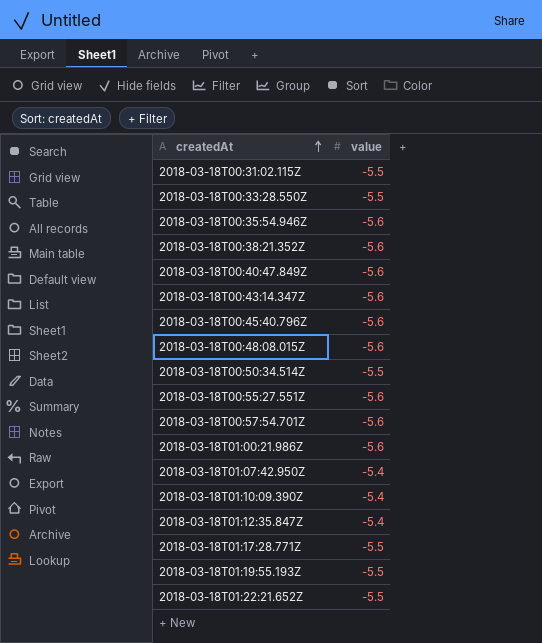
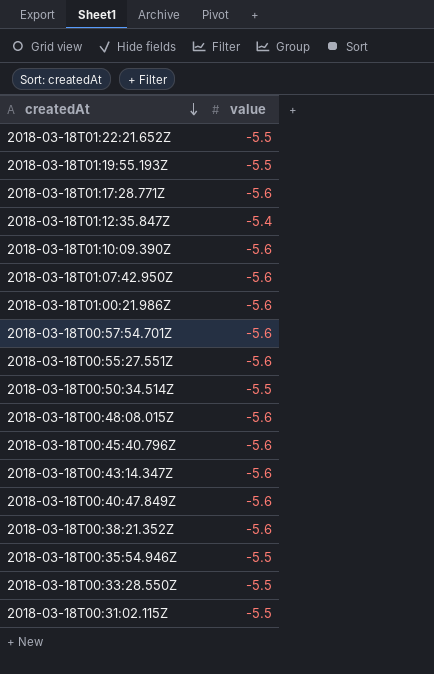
row order: createdAt ascending -> createdAt descending
2018-03-18T01:17:28.771Z | value: -5.5 -> -5.6
2018-03-18T01:10:09.390Z | value: -5.4 -> -5.6
2018-03-18T01:07:42.950Z | value: -5.4 -> -5.6
2018-03-18T00:35:54.946Z | value: -5.6 -> -5.5

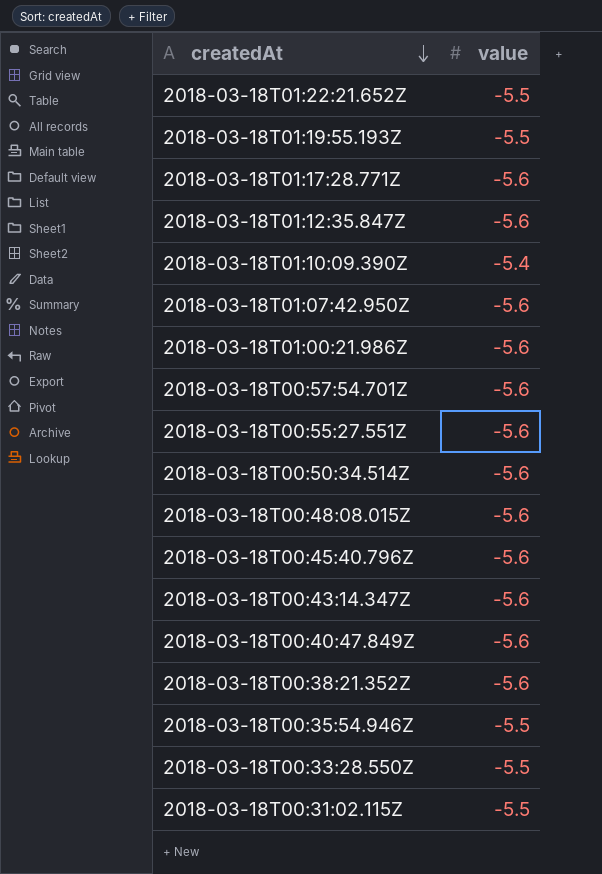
2018-03-18T01:12:35.847Z | value: -5.4 -> -5.6
2018-03-18T01:10:09.390Z | value: -5.6 -> -5.4
2018-03-18T00:50:34.514Z | value: -5.5 -> -5.6

